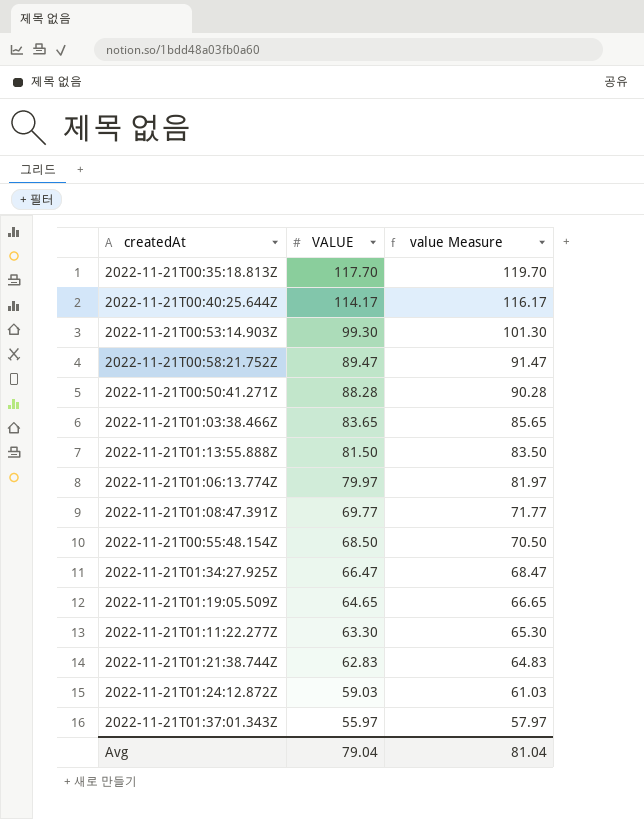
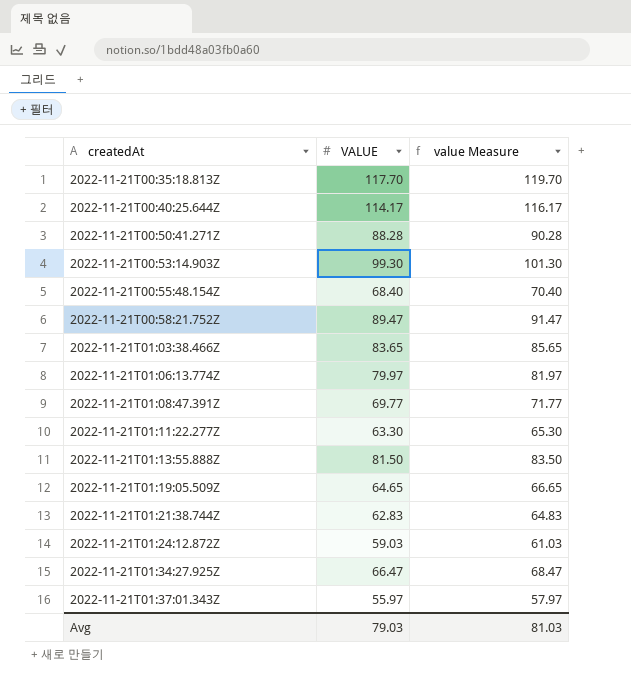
row order: VALUE descending -> createdAt ascending
2022-11-21T00:55:48.154Z | VALUE: 68.50 -> 68.40
2022-11-21T00:55:48.154Z | value Measure: 70.50 -> 70.40
Avg | VALUE: 79.04 -> 79.03
Avg | value Measure: 81.04 -> 81.03

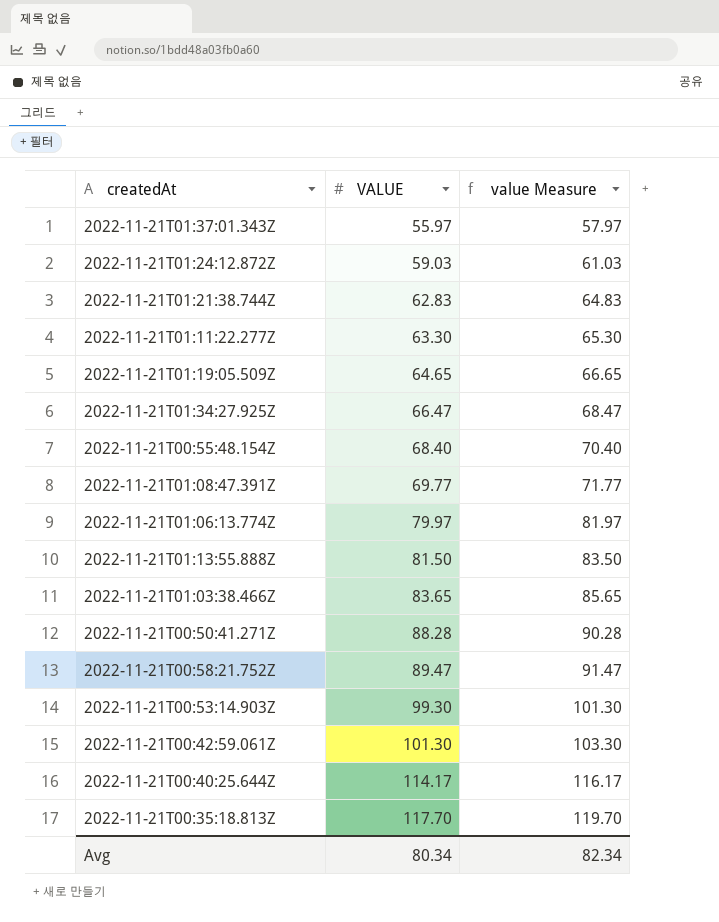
row order: createdAt ascending -> VALUE ascending
row 2022-11-21T00:42:59.061Z: none -> 101.30 | 103.30
Avg | VALUE: 79.03 -> 80.34
Avg | value Measure: 81.03 -> 82.34

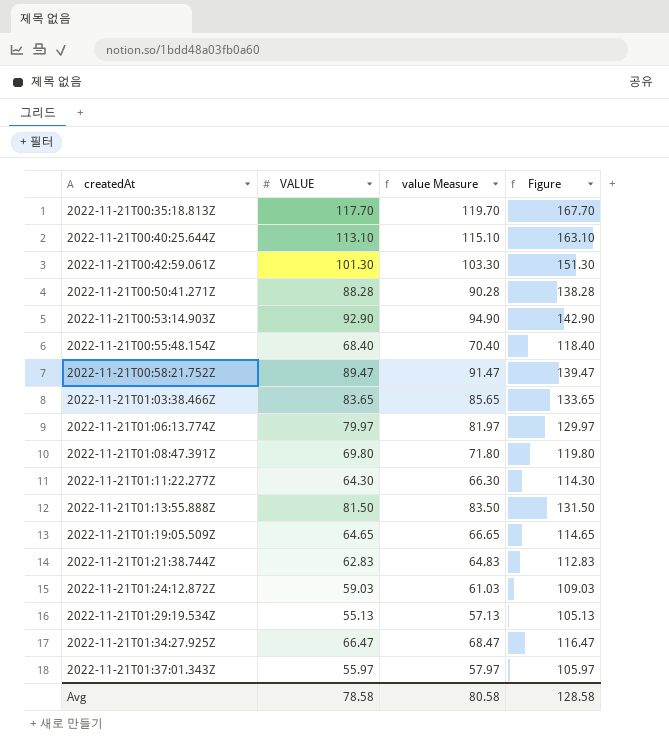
row order: VALUE ascending -> createdAt ascending
column Figure | formula: none -> [VALUE] + 50
2022-11-21T00:40:25.644Z | VALUE: 114.17 -> 113.10
2022-11-21T00:40:25.644Z | value Measure: 116.17 -> 115.10
2022-11-21T00:53:14.903Z | VALUE: 99.30 -> 92.90
2022-11-21T00:53:14.903Z | value Measure: 101.30 -> 94.90
2022-11-21T01:08:47.391Z | VALUE: 69.77 -> 69.80
2022-11-21T01:08:47.391Z | value Measure: 71.77 -> 71.80
2022-11-21T01:11:22.277Z | VALUE: 63.30 -> 64.30
2022-11-21T01:11:22.277Z | value Measure: 65.30 -> 66.30
row 2022-11-21T01:29:19.534Z: none -> 55.13 | 57.13 | 105.13
Avg | VALUE: 80.34 -> 78.58
Avg | value Measure: 82.34 -> 80.58

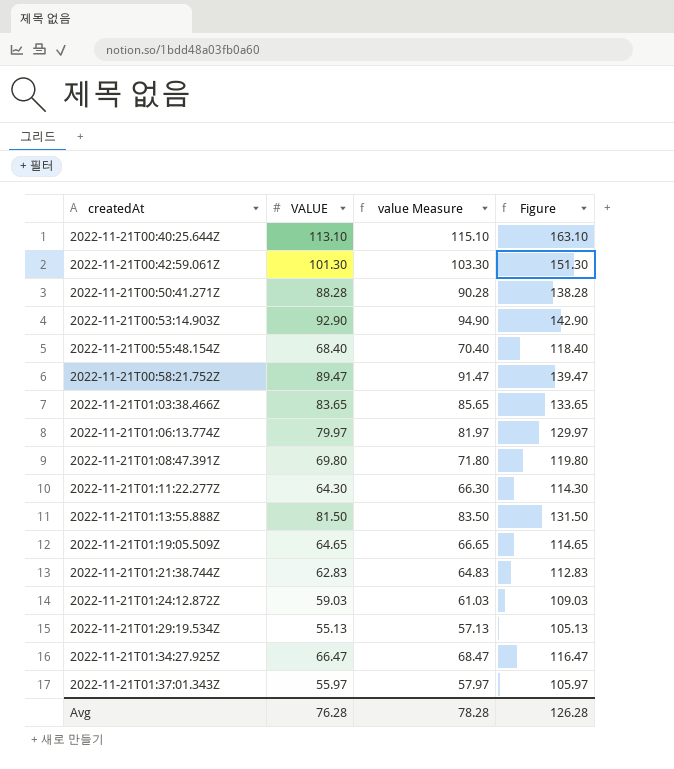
row 2022-11-21T00:35:18.813Z: 117.70 | 119.70 | 167.70 -> none
Avg | VALUE: 78.58 -> 76.28
Avg | value Measure: 80.58 -> 78.28
Avg | Figure: 128.58 -> 126.28

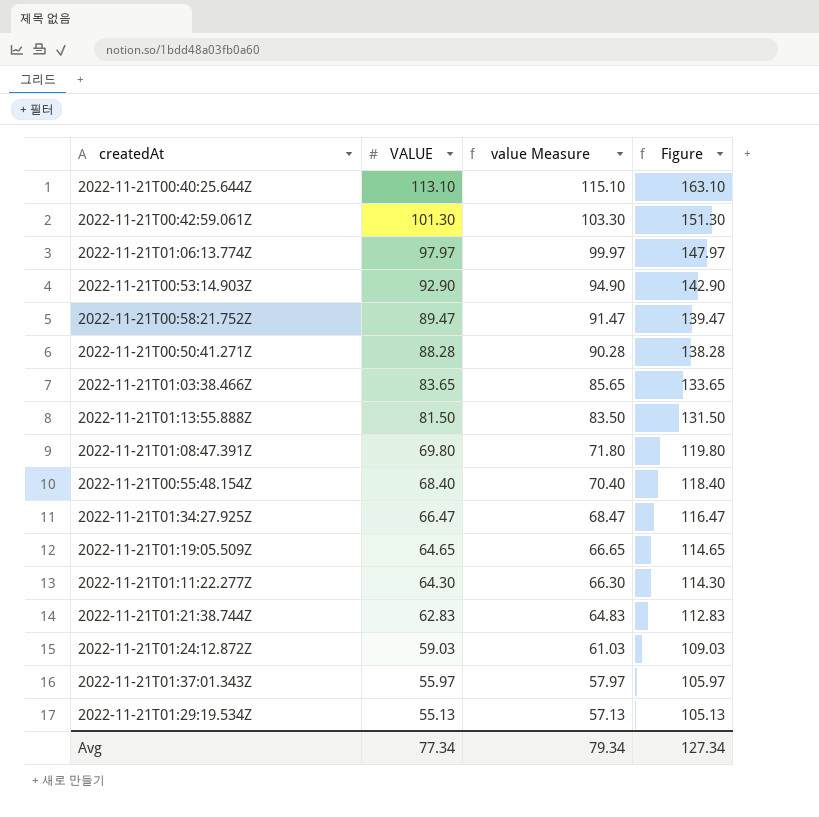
row order: createdAt ascending -> VALUE descending
2022-11-21T01:06:13.774Z | VALUE: 79.97 -> 97.97
2022-11-21T01:06:13.774Z | value Measure: 81.97 -> 99.97
2022-11-21T01:06:13.774Z | Figure: 129.97 -> 147.97
Avg | VALUE: 76.28 -> 77.34
Avg | value Measure: 78.28 -> 79.34
Avg | Figure: 126.28 -> 127.34

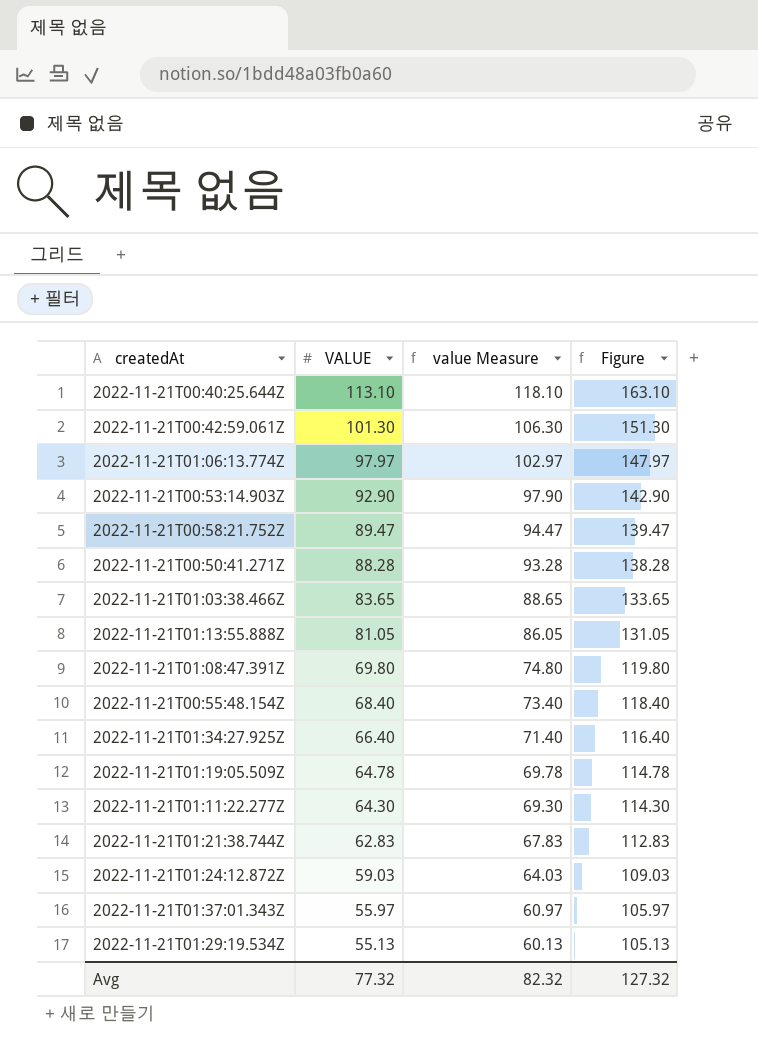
column value Measure | formula: [VALUE] + 2 -> [VALUE] + 5
2022-11-21T01:13:55.888Z | VALUE: 81.50 -> 81.05
2022-11-21T01:13:55.888Z | Figure: 131.50 -> 131.05
2022-11-21T01:34:27.925Z | VALUE: 66.47 -> 66.40
2022-11-21T01:34:27.925Z | Figure: 116.47 -> 116.40
2022-11-21T01:19:05.509Z | VALUE: 64.65 -> 64.78
2022-11-21T01:19:05.509Z | Figure: 114.65 -> 114.78
Avg | VALUE: 77.34 -> 77.32
Avg | value Measure: 79.34 -> 82.32
Avg | Figure: 127.34 -> 127.32

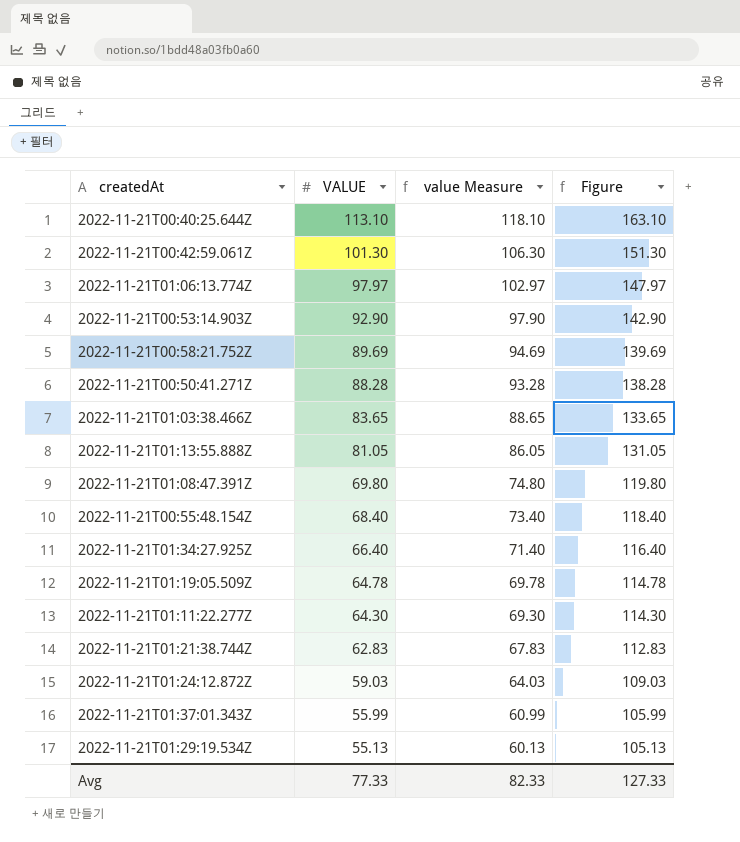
2022-11-21T00:58:21.752Z | VALUE: 89.47 -> 89.69
2022-11-21T00:58:21.752Z | value Measure: 94.47 -> 94.69
2022-11-21T00:58:21.752Z | Figure: 139.47 -> 139.69
2022-11-21T01:37:01.343Z | VALUE: 55.97 -> 55.99
2022-11-21T01:37:01.343Z | value Measure: 60.97 -> 60.99
2022-11-21T01:37:01.343Z | Figure: 105.97 -> 105.99
Avg | VALUE: 77.32 -> 77.33
Avg | value Measure: 82.32 -> 82.33
Avg | Figure: 127.32 -> 127.33

